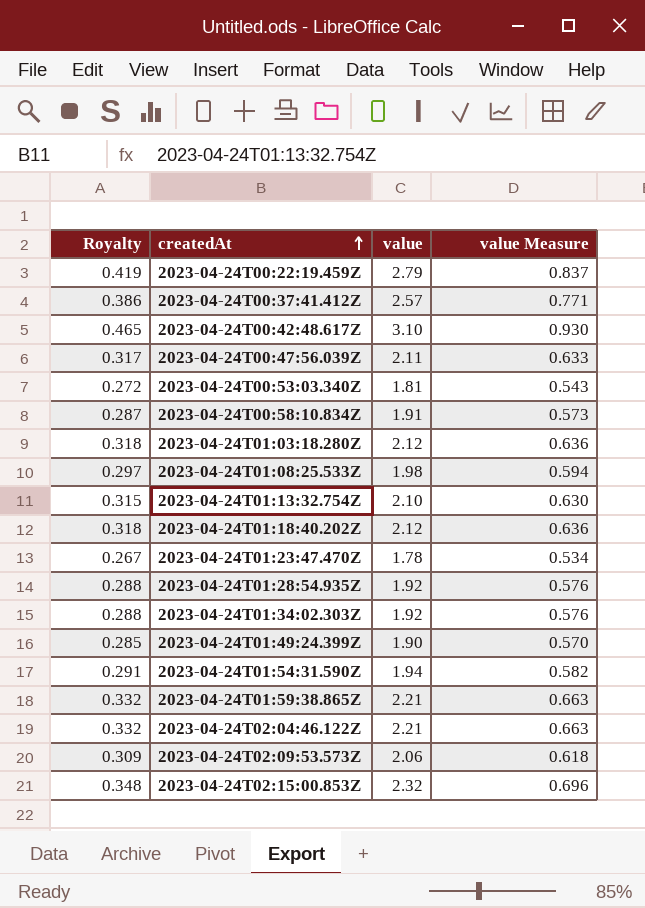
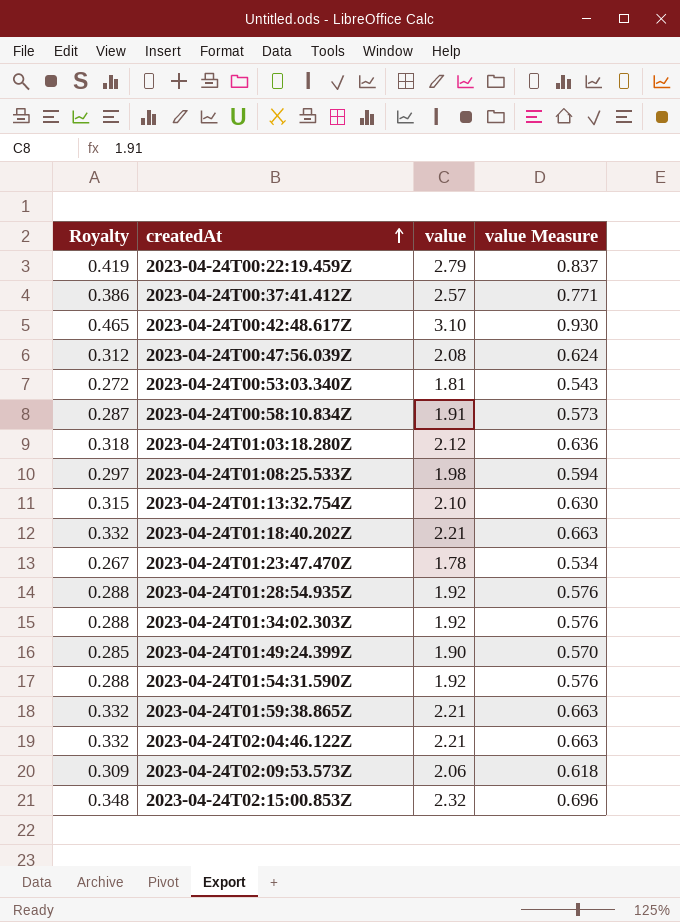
2023-04-24T00:47:56.039Z | Royalty: 0.317 -> 0.312
2023-04-24T00:47:56.039Z | value: 2.11 -> 2.08
2023-04-24T00:47:56.039Z | value Measure: 0.633 -> 0.624
2023-04-24T01:18:40.202Z | Royalty: 0.318 -> 0.332
2023-04-24T01:18:40.202Z | value: 2.12 -> 2.21
2023-04-24T01:18:40.202Z | value Measure: 0.636 -> 0.663
2023-04-24T01:54:31.590Z | Royalty: 0.291 -> 0.288
2023-04-24T01:54:31.590Z | value: 1.94 -> 1.92
2023-04-24T01:54:31.590Z | value Measure: 0.582 -> 0.576

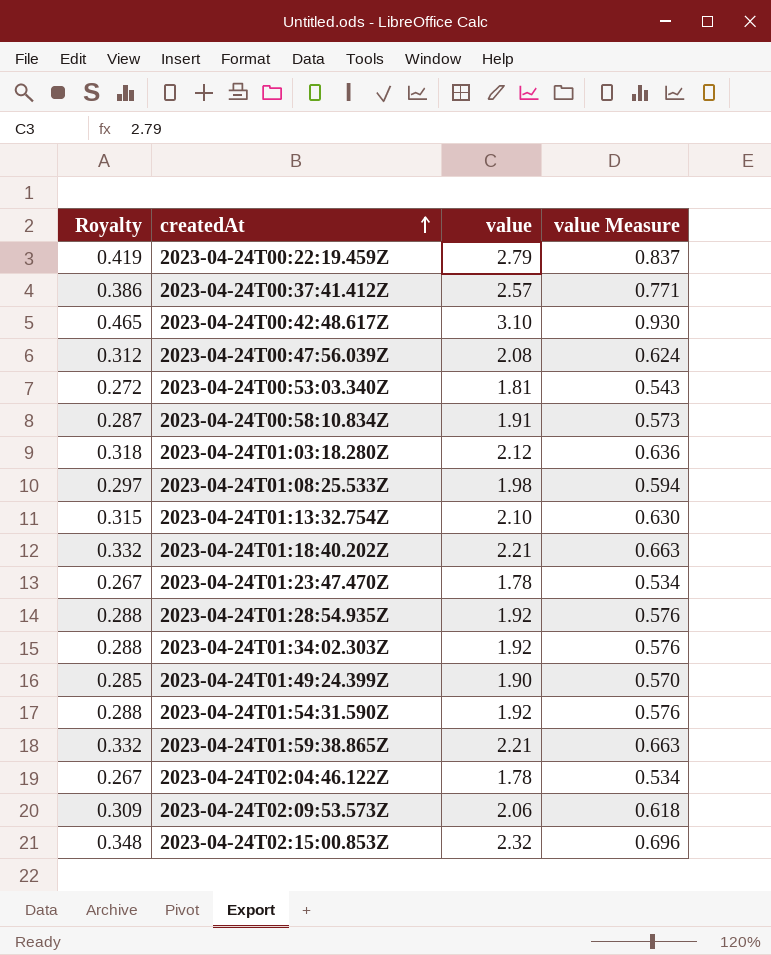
2023-04-24T02:04:46.122Z | Royalty: 0.332 -> 0.267
2023-04-24T02:04:46.122Z | value: 2.21 -> 1.78
2023-04-24T02:04:46.122Z | value Measure: 0.663 -> 0.534

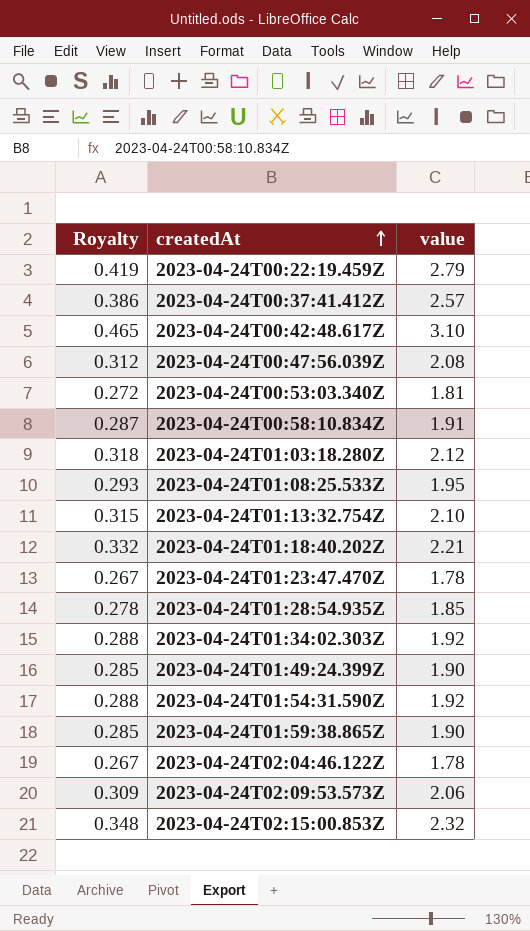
column value Measure | formula: [value] * 0.3 -> none
2023-04-24T01:08:25.533Z | Royalty: 0.297 -> 0.293
2023-04-24T01:08:25.533Z | value: 1.98 -> 1.95
2023-04-24T01:28:54.935Z | Royalty: 0.288 -> 0.278
2023-04-24T01:28:54.935Z | value: 1.92 -> 1.85
2023-04-24T01:59:38.865Z | Royalty: 0.332 -> 0.285
2023-04-24T01:59:38.865Z | value: 2.21 -> 1.90

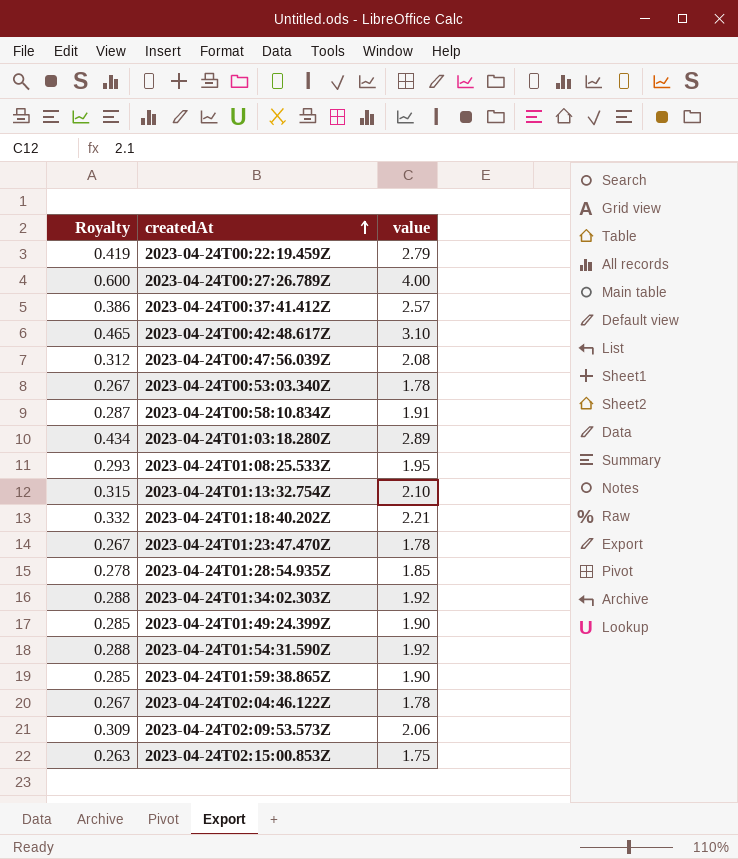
row 2023-04-24T00:27:26.789Z: none -> 0.600 | 4.00
2023-04-24T00:53:03.340Z | Royalty: 0.272 -> 0.267
2023-04-24T00:53:03.340Z | value: 1.81 -> 1.78
2023-04-24T01:03:18.280Z | Royalty: 0.318 -> 0.434
2023-04-24T01:03:18.280Z | value: 2.12 -> 2.89
2023-04-24T02:15:00.853Z | Royalty: 0.348 -> 0.263
2023-04-24T02:15:00.853Z | value: 2.32 -> 1.75

